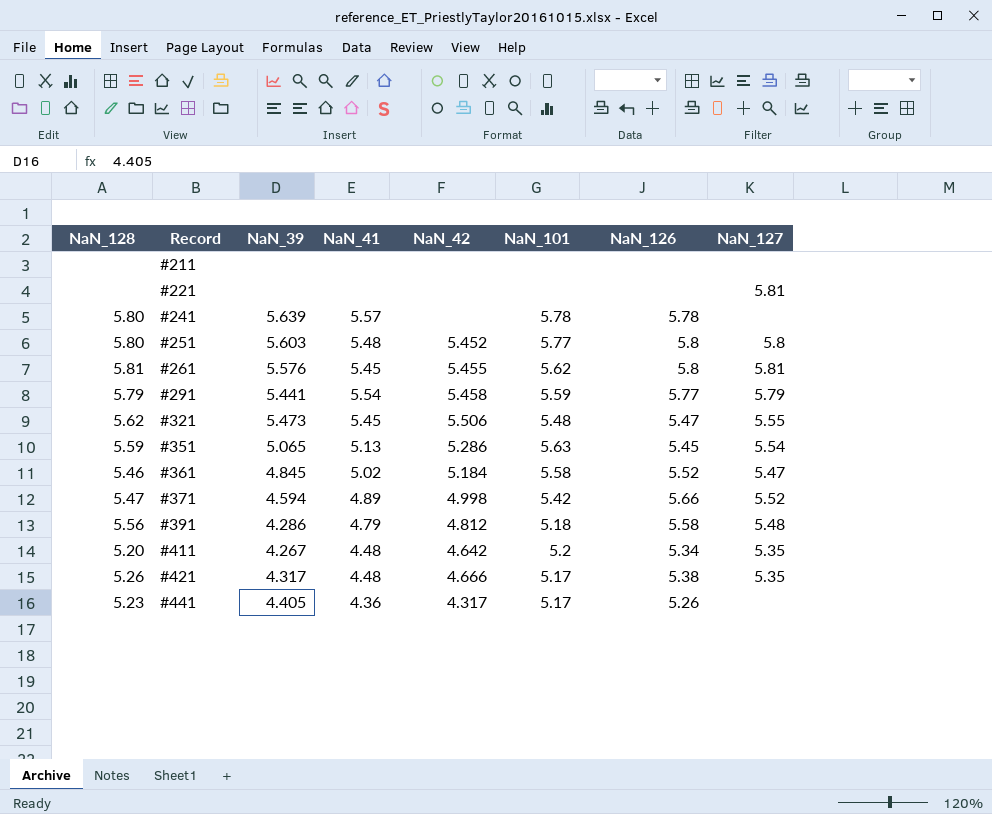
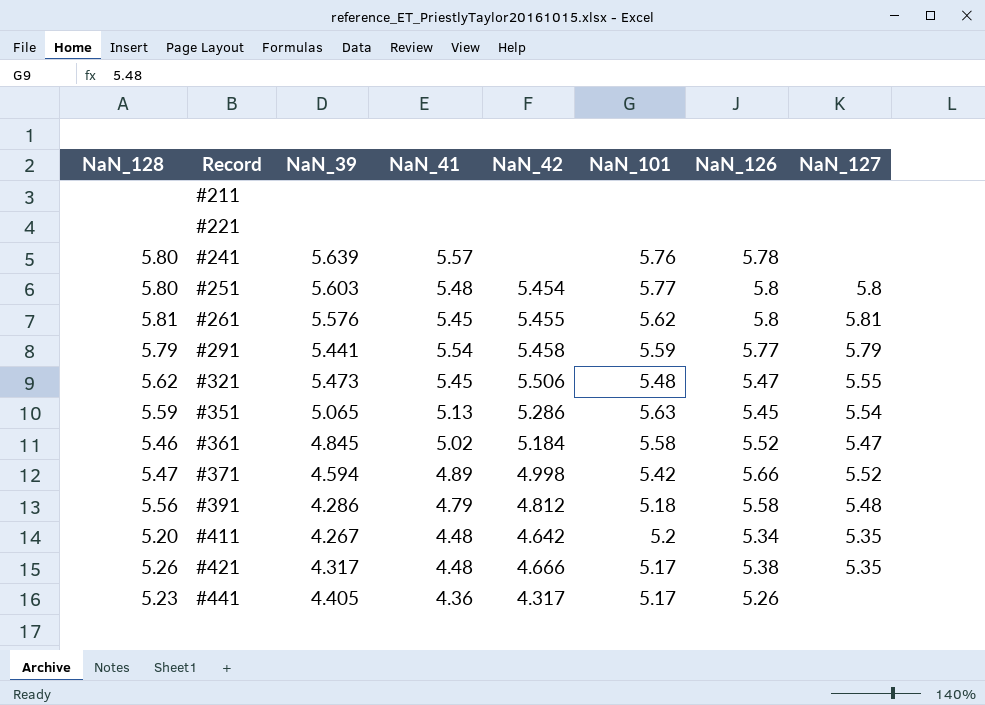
#221 | NaN_127: 5.81 -> none
#241 | NaN_101: 5.78 -> 5.76
#251 | NaN_42: 5.452 -> 5.454

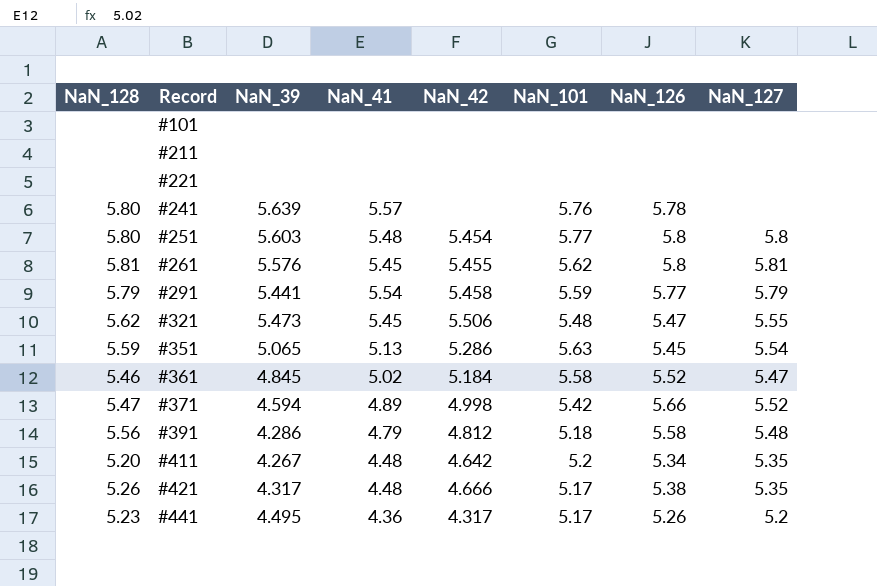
row #101: none -> none | none | none | none | none | none | none
#441 | NaN_39: 4.405 -> 4.495
#441 | NaN_127: none -> 5.2

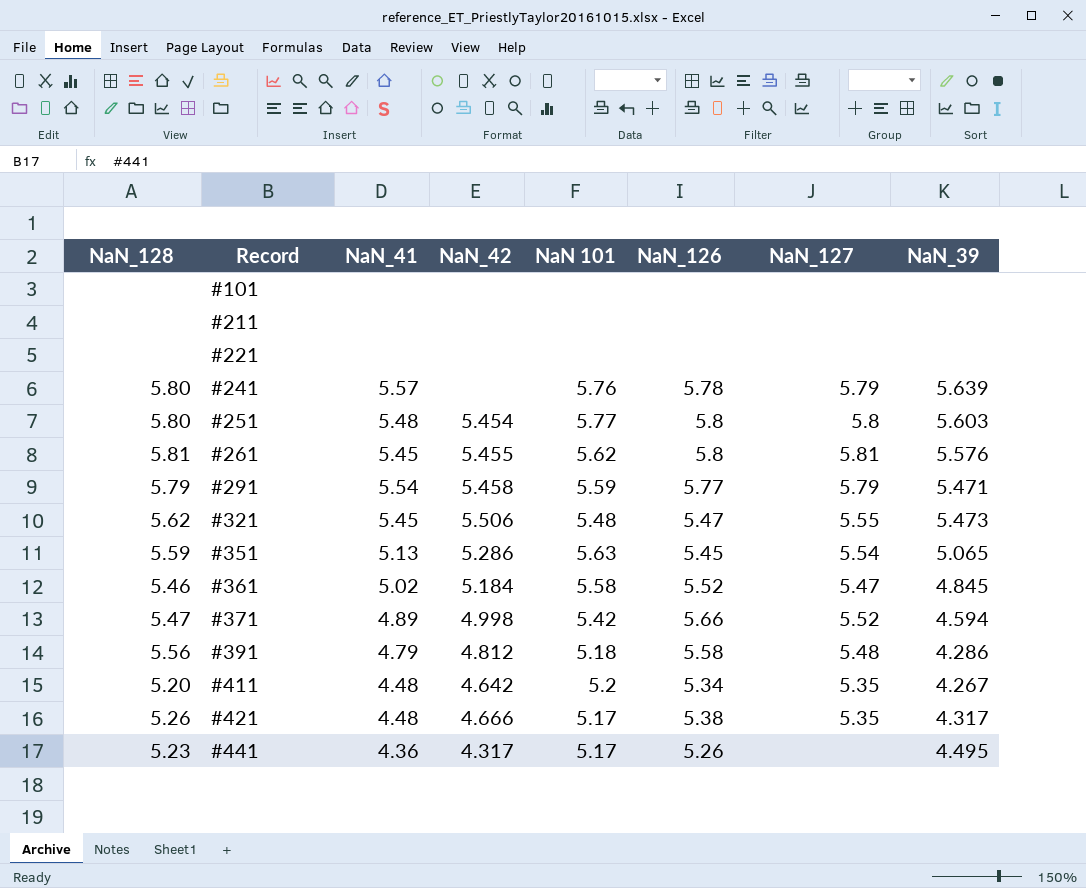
column name: NaN_101 -> NaN 101
column NaN_39 | position: 3 -> 8
#241 | NaN_127: none -> 5.79
#291 | NaN_39: 5.441 -> 5.471
#441 | NaN_127: 5.2 -> none

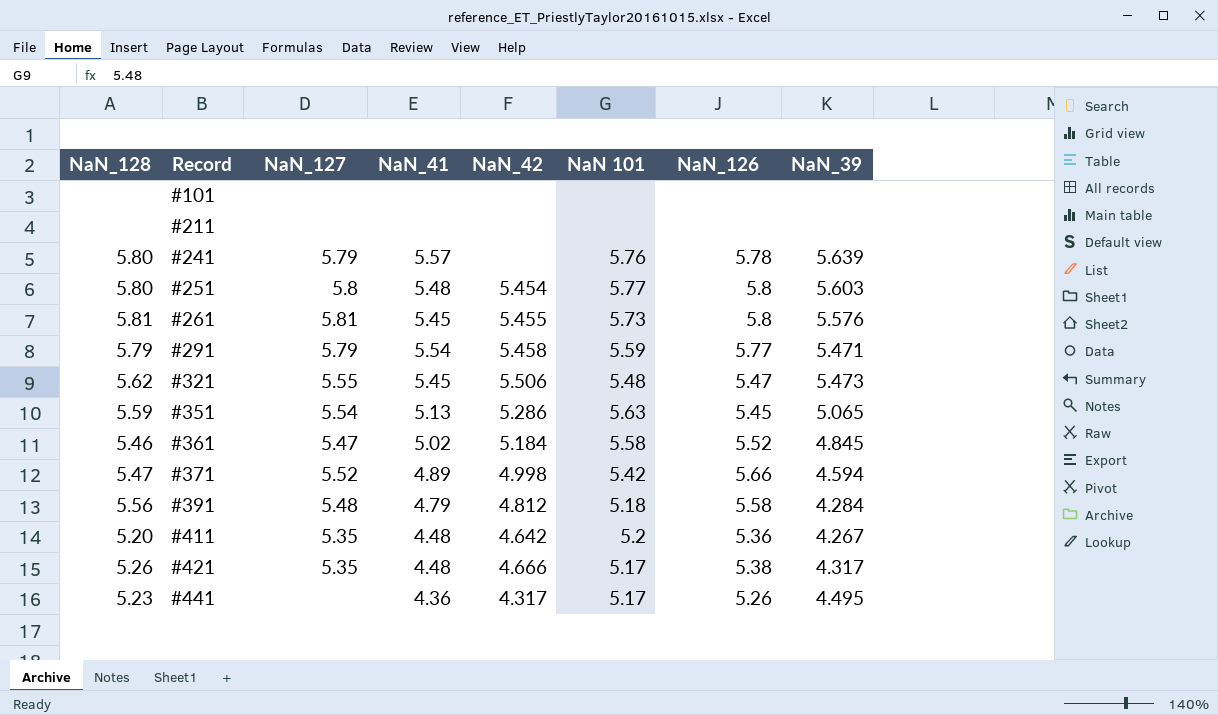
column NaN_127 | position: 7 -> 3
row #221: none | none | none | none | none | none | none -> none
#261 | NaN 101: 5.62 -> 5.73
#391 | NaN_39: 4.286 -> 4.284
#411 | NaN_126: 5.34 -> 5.36

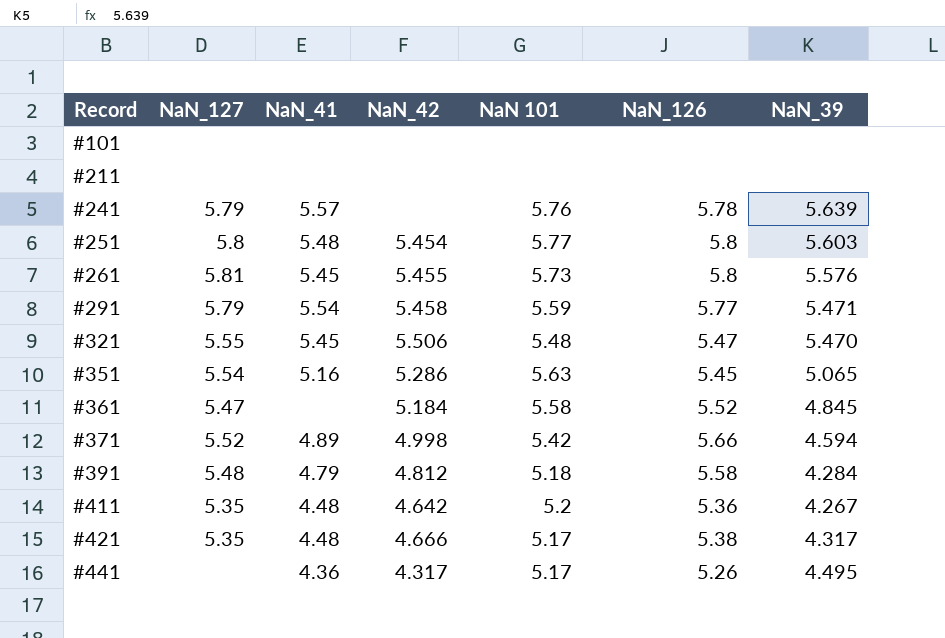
column NaN_128 | position: 1 -> none
#321 | NaN_39: 5.473 -> 5.470
#351 | NaN_41: 5.13 -> 5.16
#361 | NaN_41: 5.02 -> none

